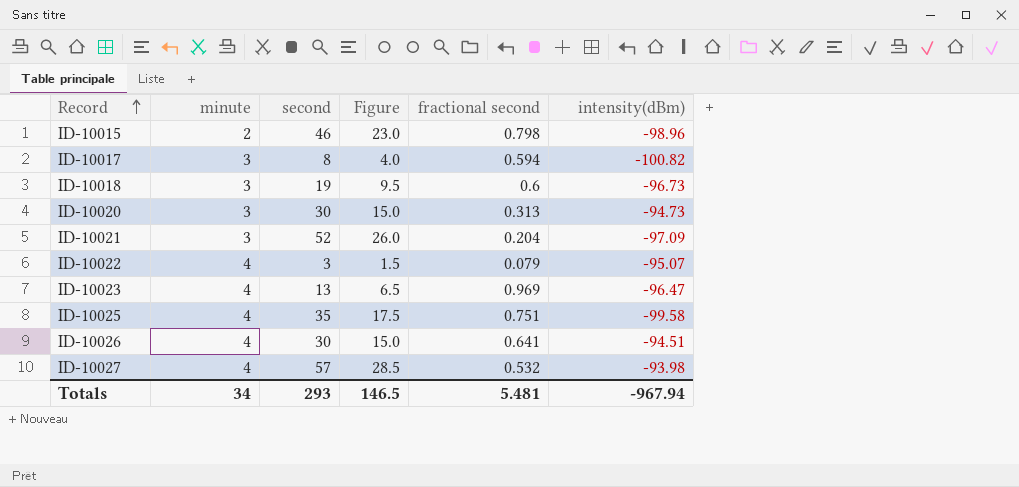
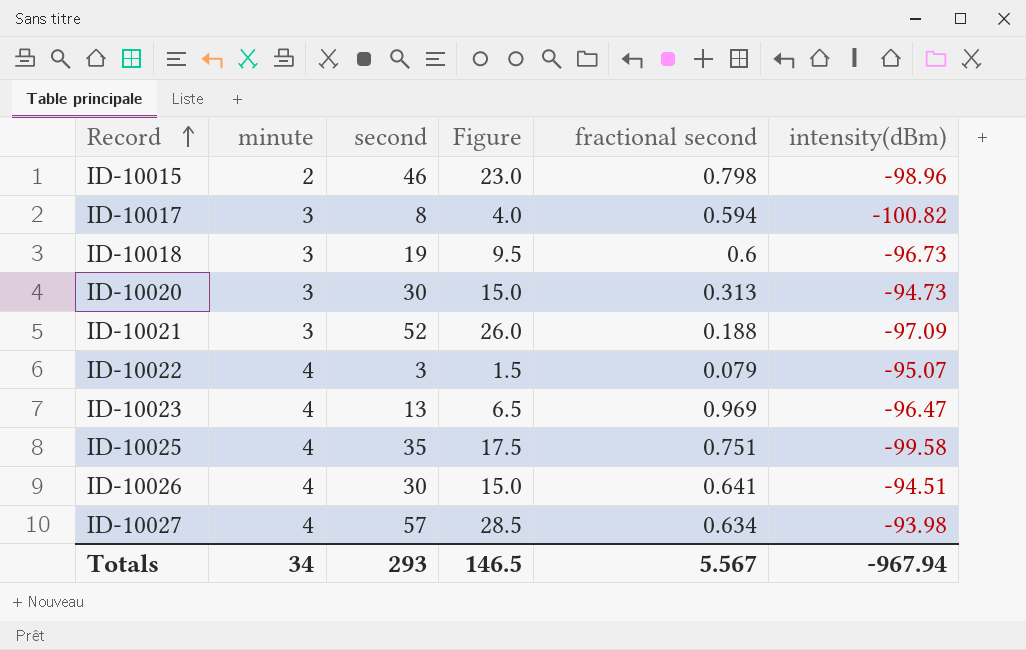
ID-10021 | fractional second: 0.204 -> 0.188
ID-10027 | fractional second: 0.532 -> 0.634
Totals | fractional second: 5.481 -> 5.567

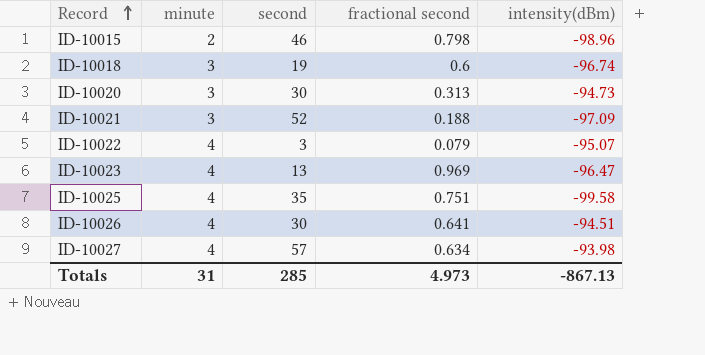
column Figure | formula: [second] * 0.5 -> none
row ID-10017: 3 | 8 | 4.0 | 0.594 | -100.82 -> none
ID-10018 | intensity(dBm): -96.73 -> -96.74
Totals | minute: 34 -> 31
Totals | second: 293 -> 285
Totals | fractional second: 5.567 -> 4.973
Totals | intensity(dBm): -967.94 -> -867.13

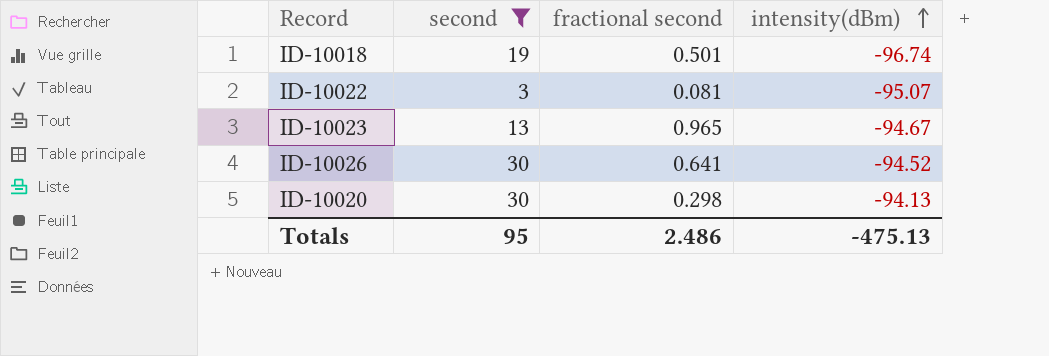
filter: none -> second <= 30
row order: Record ascending -> intensity(dBm) ascending
column minute | position: 2 -> none
ID-10018 | fractional second: 0.6 -> 0.501
ID-10022 | fractional second: 0.079 -> 0.081
ID-10023 | fractional second: 0.969 -> 0.965
ID-10023 | intensity(dBm): -96.47 -> -94.67
ID-10026 | intensity(dBm): -94.51 -> -94.52
ID-10020 | fractional second: 0.313 -> 0.298
ID-10020 | intensity(dBm): -94.73 -> -94.13
Totals | second: 285 -> 95
Totals | fractional second: 4.973 -> 2.486
Totals | intensity(dBm): -867.13 -> -475.13

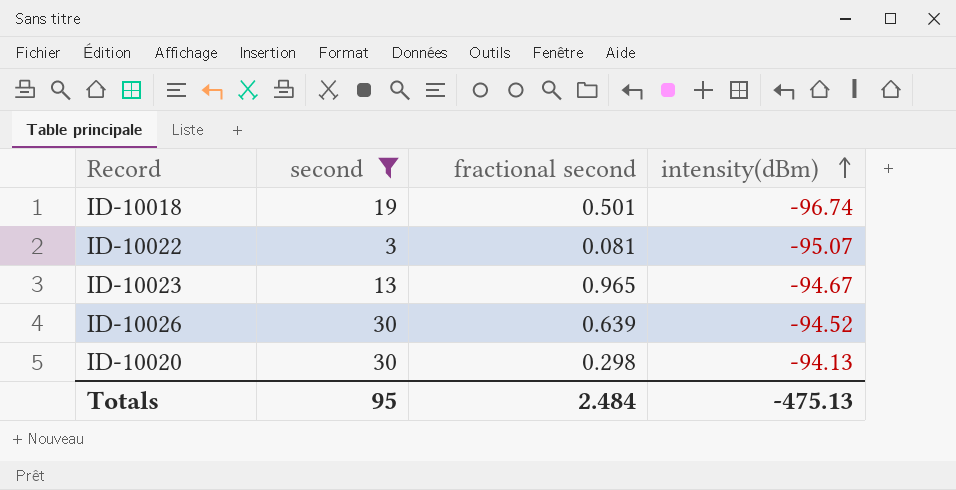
ID-10026 | fractional second: 0.641 -> 0.639
Totals | fractional second: 2.486 -> 2.484

